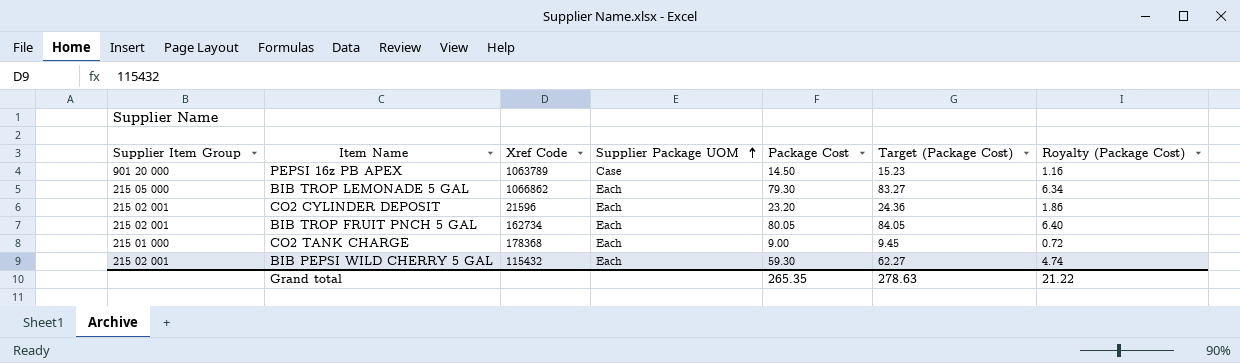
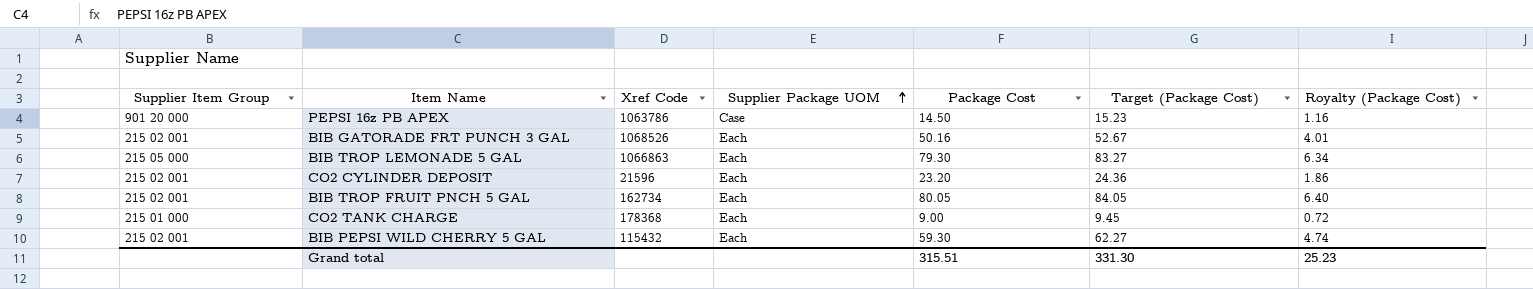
PEPSI 16z PB APEX | Xref Code: 1063789 -> 1063786
row BIB GATORADE FRT PUNCH 3 GAL: none -> 215 02 001 | 1068526 | Each | 50.16 | 52.67 | 4.01
BIB TROP LEMONADE 5 GAL | Xref Code: 1066862 -> 1066863
Grand total | Package Cost: 265.35 -> 315.51
Grand total | Target (Package Cost): 278.63 -> 331.30
Grand total | Royalty (Package Cost): 21.22 -> 25.23

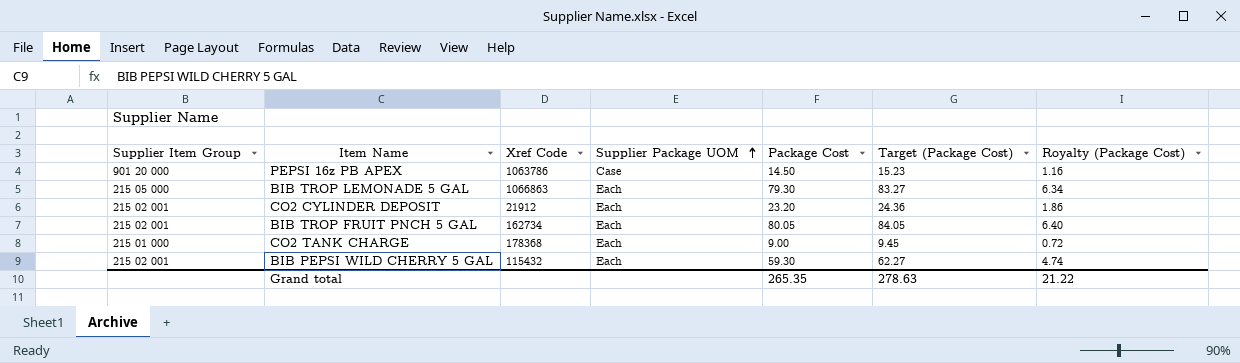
row BIB GATORADE FRT PUNCH 3 GAL: 215 02 001 | 1068526 | Each | 50.16 | 52.67 | 4.01 -> none
CO2 CYLINDER DEPOSIT | Xref Code: 21596 -> 21912
Grand total | Package Cost: 315.51 -> 265.35
Grand total | Target (Package Cost): 331.30 -> 278.63
Grand total | Royalty (Package Cost): 25.23 -> 21.22

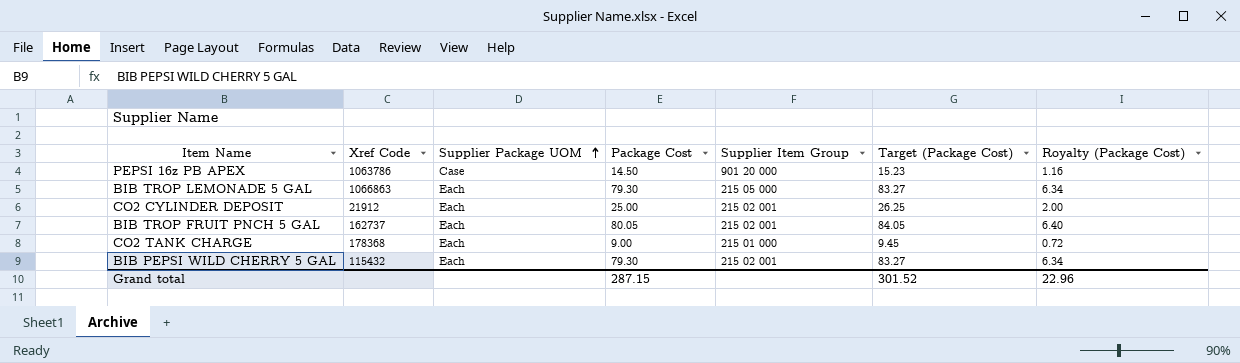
column Supplier Item Group | position: 1 -> 5
CO2 CYLINDER DEPOSIT | Package Cost: 23.20 -> 25.00
CO2 CYLINDER DEPOSIT | Target (Package Cost): 24.36 -> 26.25
CO2 CYLINDER DEPOSIT | Royalty (Package Cost): 1.86 -> 2.00
BIB TROP FRUIT PNCH 5 GAL | Xref Code: 162734 -> 162737
BIB PEPSI WILD CHERRY 5 GAL | Package Cost: 59.30 -> 79.30
BIB PEPSI WILD CHERRY 5 GAL | Target (Package Cost): 62.27 -> 83.27
BIB PEPSI WILD CHERRY 5 GAL | Royalty (Package Cost): 4.74 -> 6.34
Grand total | Package Cost: 265.35 -> 287.15
Grand total | Target (Package Cost): 278.63 -> 301.52
Grand total | Royalty (Package Cost): 21.22 -> 22.96

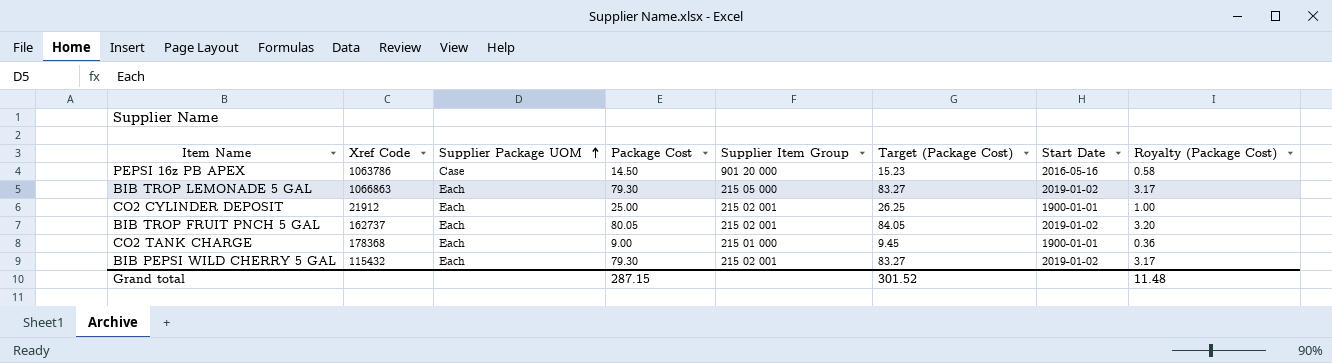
column Start Date | position: none -> 7
column Royalty (Package Cost) | formula: [Package Cost] * 0.08 -> [Package Cost] * 0.04
Grand total | Royalty (Package Cost): 22.96 -> 11.48

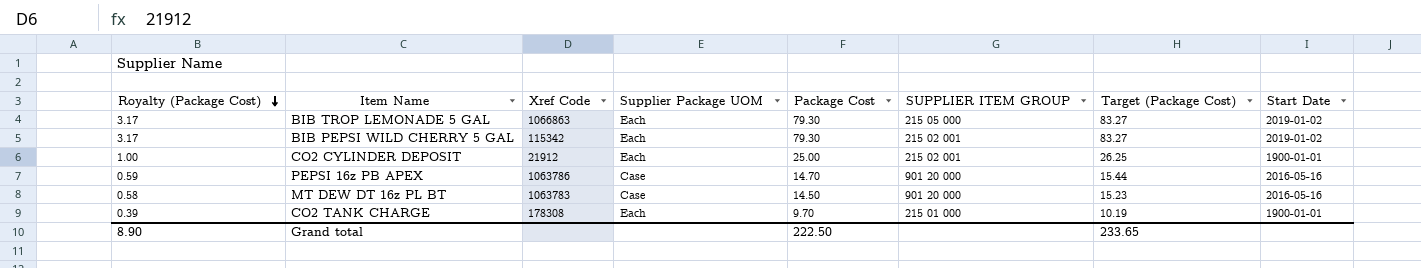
row order: Supplier Package UOM ascending -> Royalty (Package Cost) descending
column Royalty (Package Cost) | position: 8 -> 1
column name: Supplier Item Group -> SUPPLIER ITEM GROUP
row BIB TROP FRUIT PNCH 5 GAL: 162737 | Each | 80.05 | 215 02 001 | 84.05 | 2019-01-02 | 3.20 -> none
BIB PEPSI WILD CHERRY 5 GAL | Xref Code: 115432 -> 115342
PEPSI 16z PB APEX | Royalty (Package Cost): 0.58 -> 0.59
PEPSI 16z PB APEX | Package Cost: 14.50 -> 14.70
PEPSI 16z PB APEX | Target (Package Cost): 15.23 -> 15.44
row MT DEW DT 16z PL BT: none -> 0.58 | 1063783 | Case | 14.50 | 901 20 000 | 15.23 | 2016-05-16
CO2 TANK CHARGE | Royalty (Package Cost): 0.36 -> 0.39
CO2 TANK CHARGE | Xref Code: 178368 -> 178308
CO2 TANK CHARGE | Package Cost: 9.00 -> 9.70
CO2 TANK CHARGE | Target (Package Cost): 9.45 -> 10.19
Grand total | Royalty (Package Cost): 11.48 -> 8.90
Grand total | Package Cost: 287.15 -> 222.50
Grand total | Target (Package Cost): 301.52 -> 233.65

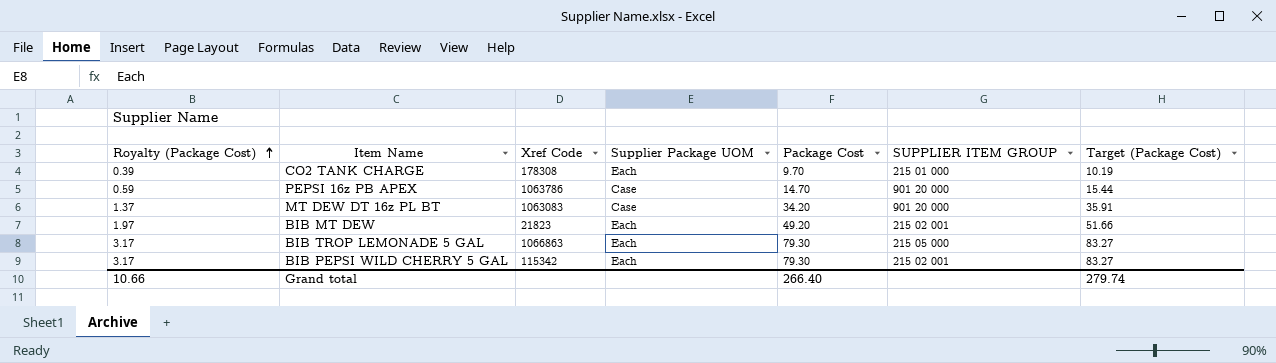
row order: Royalty (Package Cost) descending -> Royalty (Package Cost) ascending
column Start Date | position: 8 -> none
row CO2 CYLINDER DEPOSIT: 1.00 | 21912 | Each | 25.00 | 215 02 001 | 26.25 | 1900-01-01 -> none
MT DEW DT 16z PL BT | Royalty (Package Cost): 0.58 -> 1.37
MT DEW DT 16z PL BT | Xref Code: 1063783 -> 1063083
MT DEW DT 16z PL BT | Package Cost: 14.50 -> 34.20
MT DEW DT 16z PL BT | Target (Package Cost): 15.23 -> 35.91
row BIB MT DEW: none -> 1.97 | 21823 | Each | 49.20 | 215 02 001 | 51.66
Grand total | Royalty (Package Cost): 8.90 -> 10.66
Grand total | Package Cost: 222.50 -> 266.40
Grand total | Target (Package Cost): 233.65 -> 279.74

